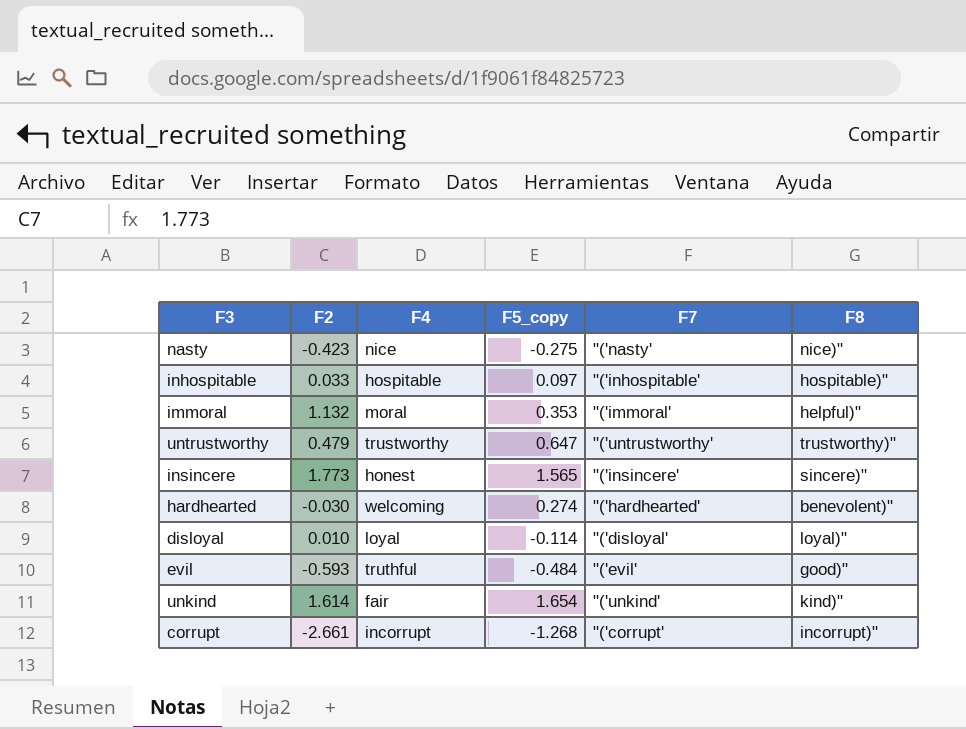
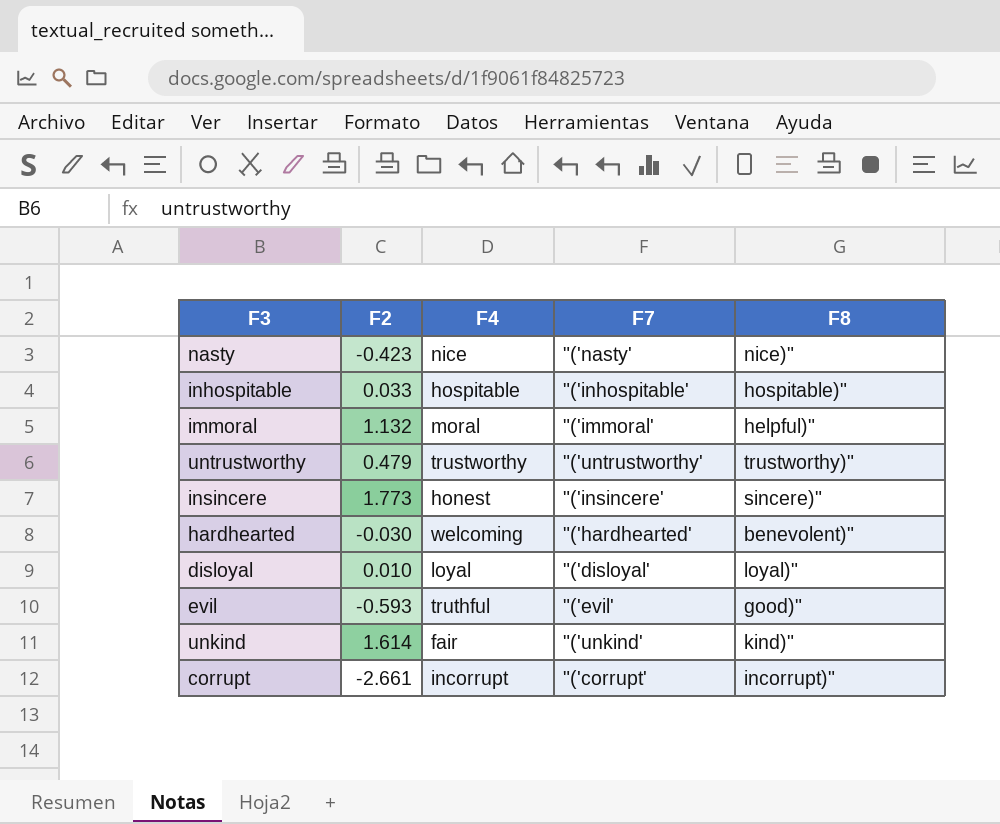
column F5_copy | position: 4 -> none

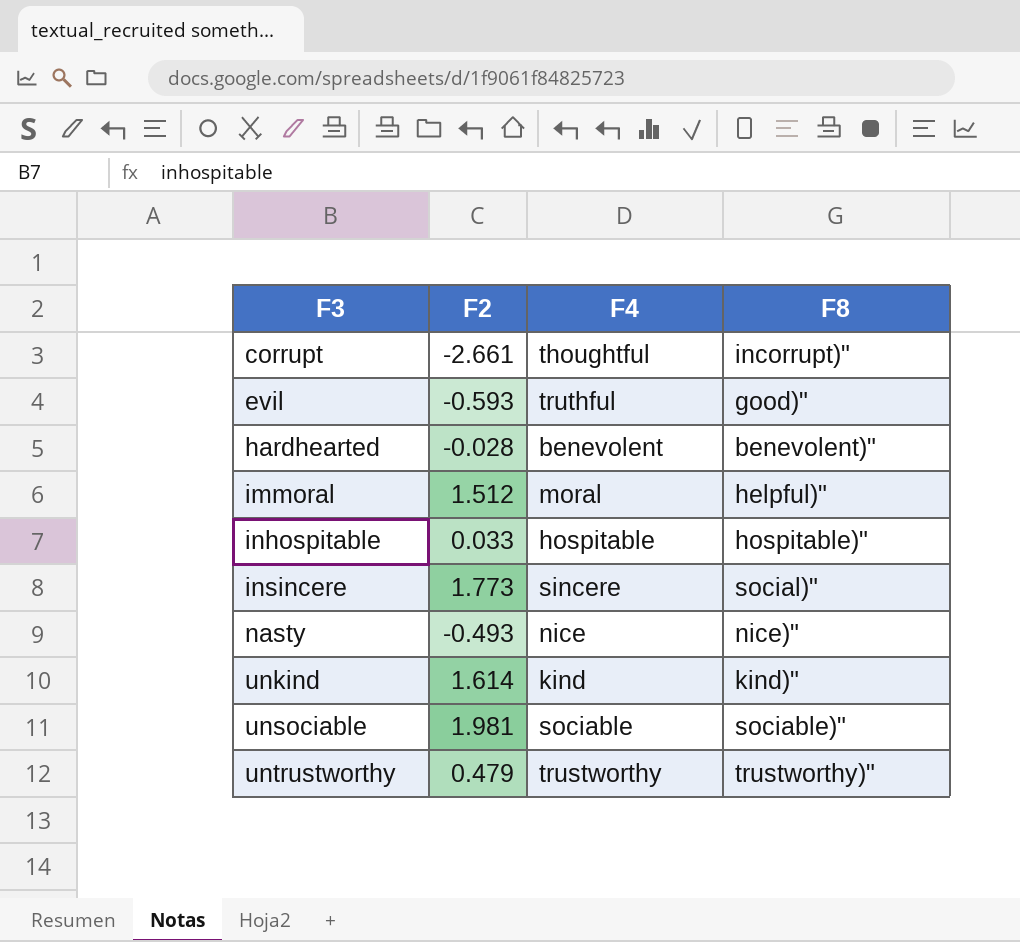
row order: none -> F3 ascending
column F7 | position: 4 -> none
row disloyal: 0.010 | loyal | "('disloyal' | loyal)" -> none
corrupt | F4: incorrupt -> thoughtful
hardhearted | F2: -0.030 -> -0.028
hardhearted | F4: welcoming -> benevolent
immoral | F2: 1.132 -> 1.512
insincere | F4: honest -> sincere
insincere | F8: sincere)" -> social)"
nasty | F2: -0.423 -> -0.493
unkind | F4: fair -> kind
row unsociable: none -> 1.981 | sociable | sociable)"

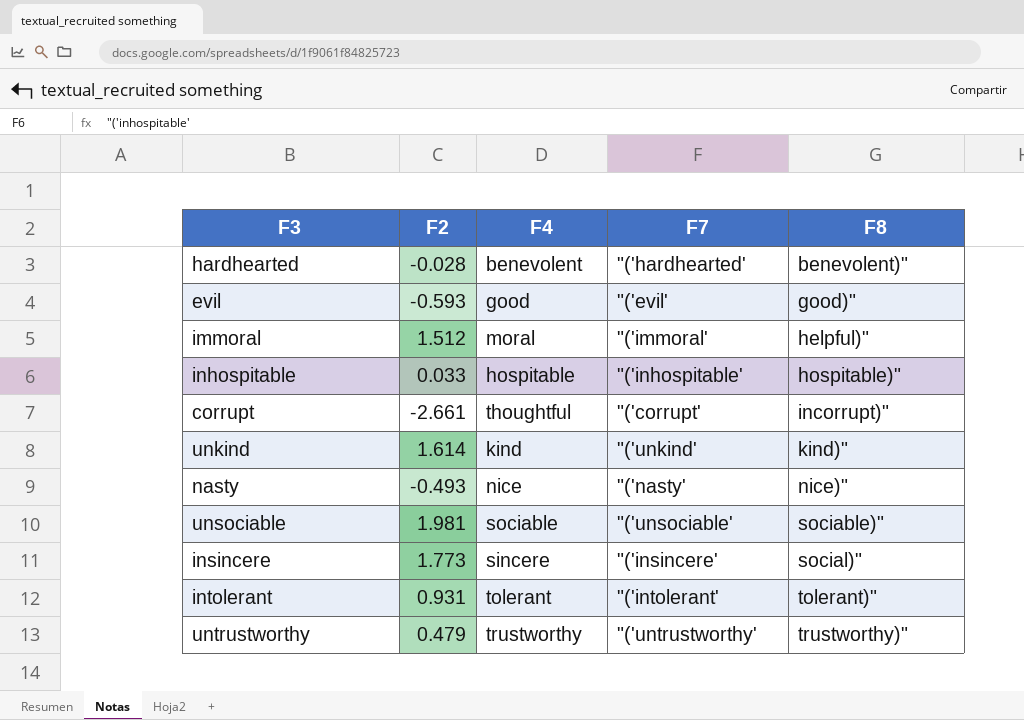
row order: F3 ascending -> F8 ascending
column F7 | position: none -> 4
evil | F4: truthful -> good
row intolerant: none -> 0.931 | tolerant | "('intolerant' | tolerant)"

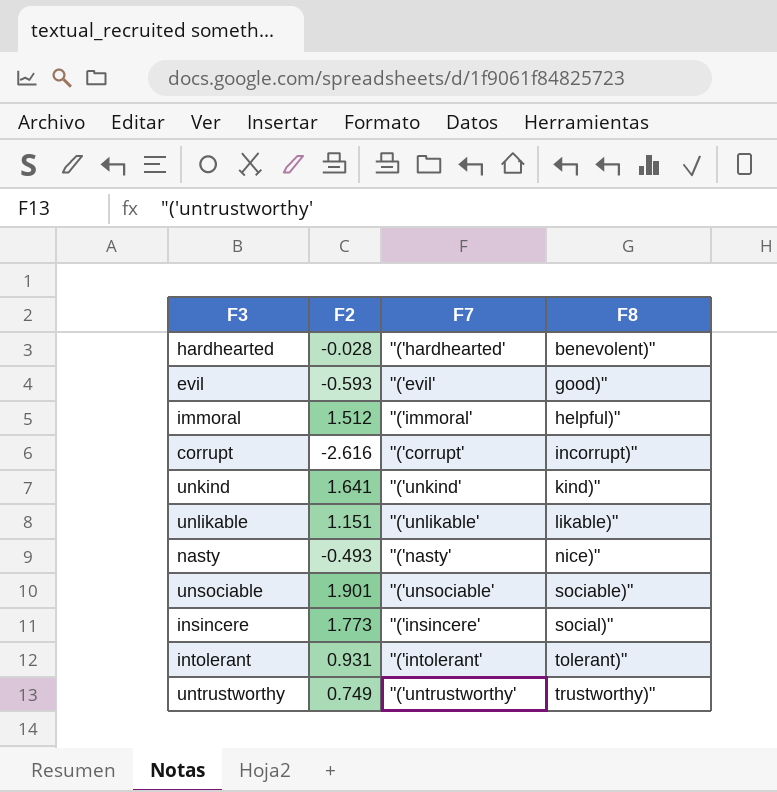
column F4 | position: 3 -> none
row inhospitable: 0.033 | hospitable | "('inhospitable' | hospitable)" -> none
corrupt | F2: -2.661 -> -2.616
unkind | F2: 1.614 -> 1.641
row unlikable: none -> 1.151 | "('unlikable' | likable)"
unsociable | F2: 1.981 -> 1.901
untrustworthy | F2: 0.479 -> 0.749

